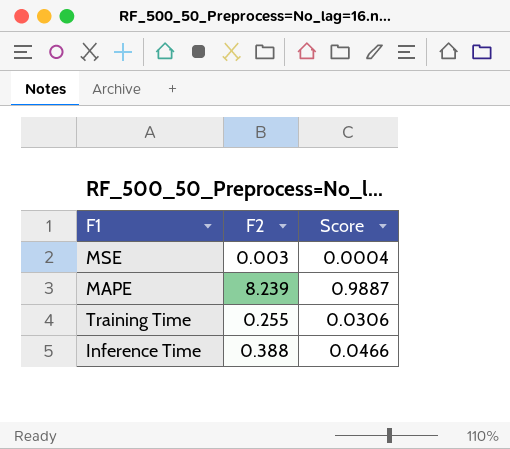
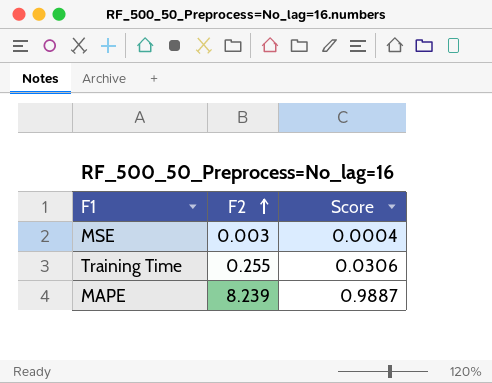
row order: none -> F2 ascending
row Inference Time: 0.388 | 0.0466 -> none

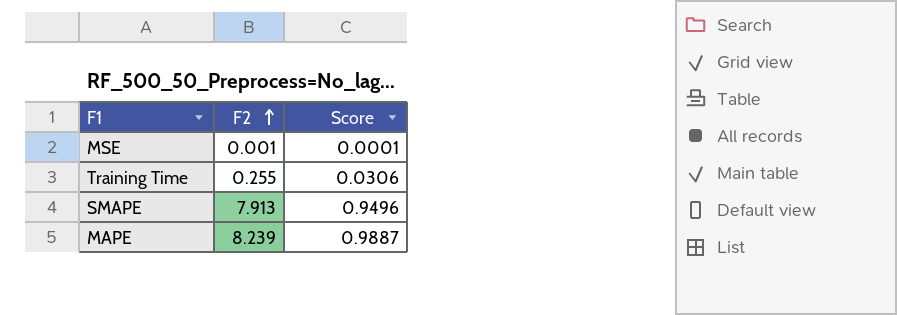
MSE | F2: 0.003 -> 0.001
MSE | Score: 0.0004 -> 0.0001
row SMAPE: none -> 7.913 | 0.9496

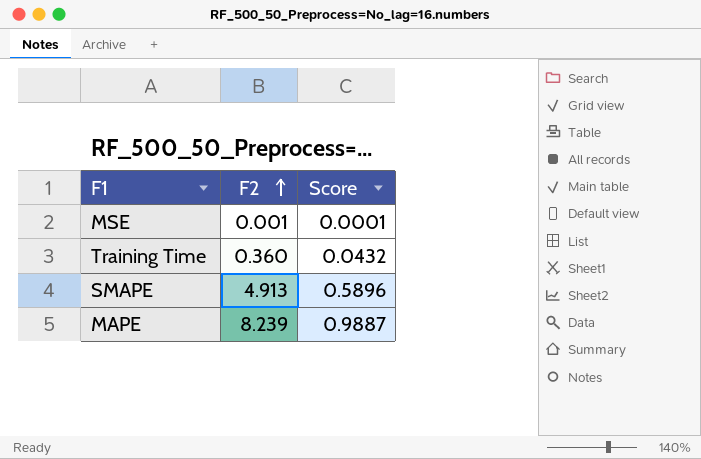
Training Time | F2: 0.255 -> 0.360
Training Time | Score: 0.0306 -> 0.0432
SMAPE | F2: 7.913 -> 4.913
SMAPE | Score: 0.9496 -> 0.5896

